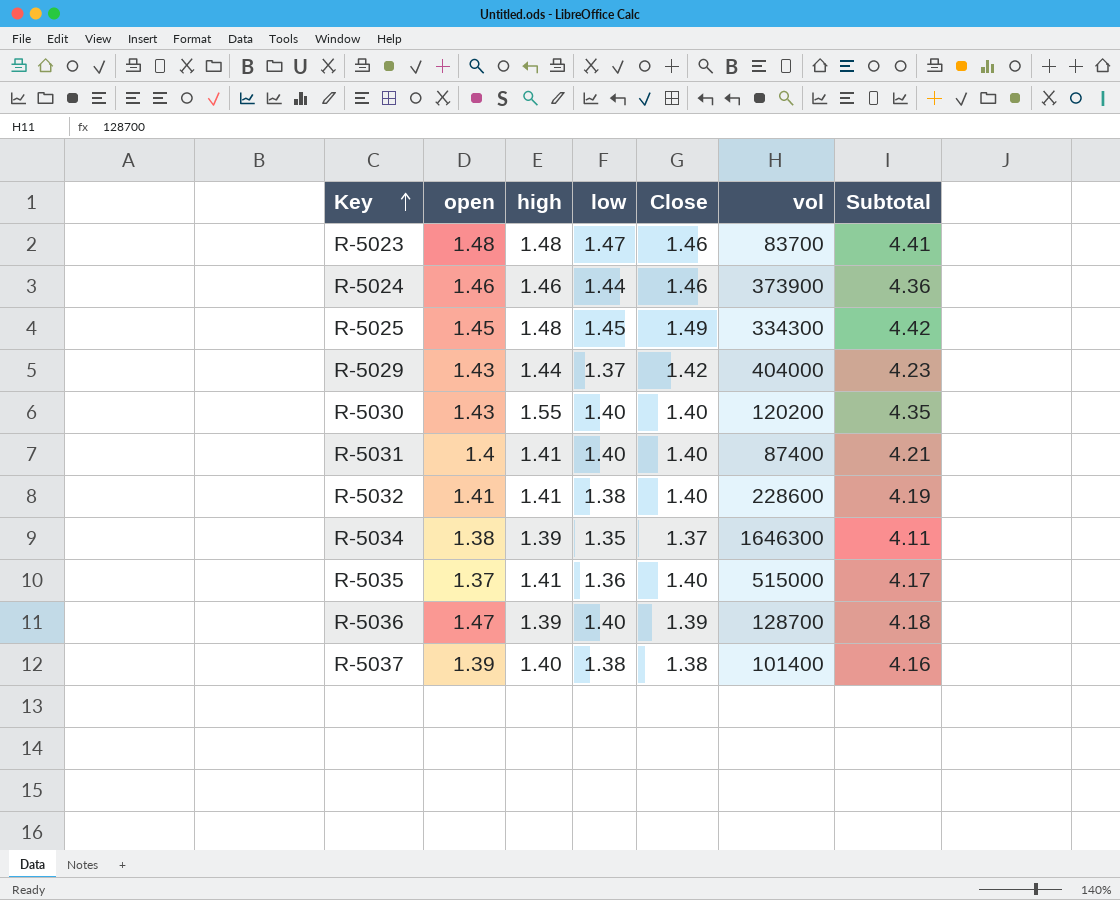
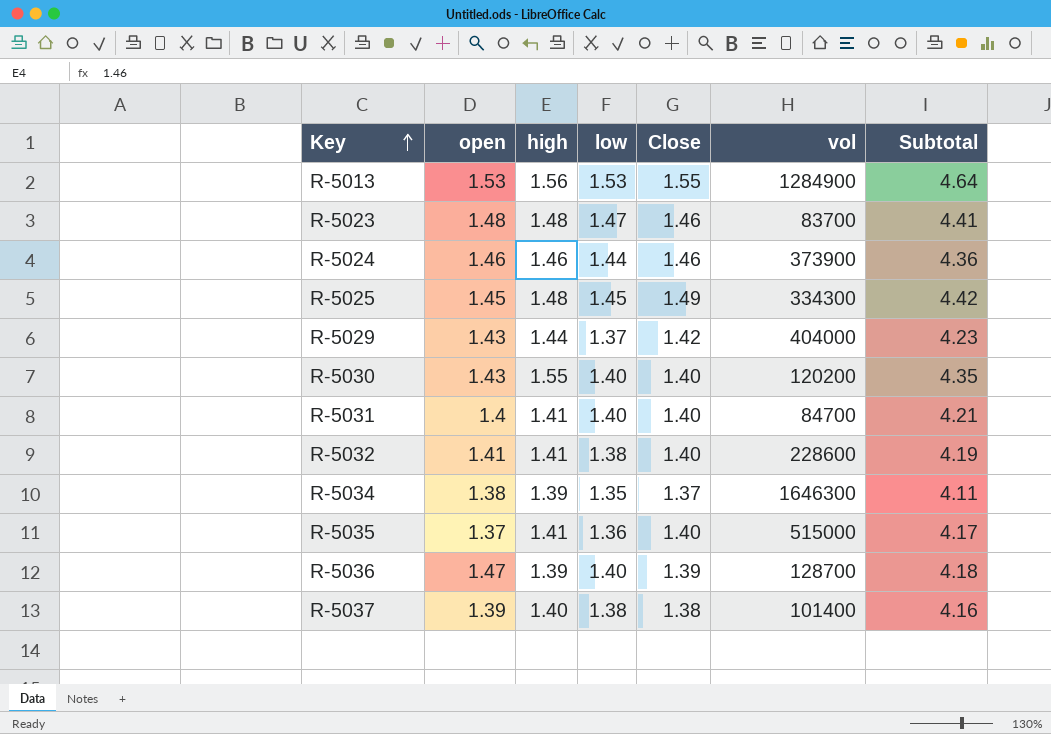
row R-5013: none -> 1.53 | 1.56 | 1.53 | 1.55 | 1284900 | 4.64
R-5031 | vol: 87400 -> 84700

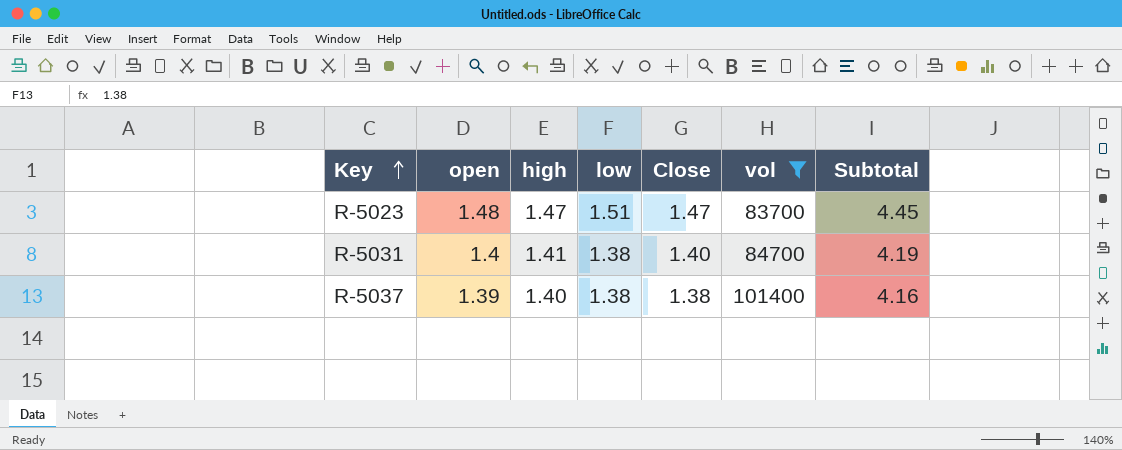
filter: none -> vol <= 101400
R-5023 | high: 1.48 -> 1.47
R-5023 | low: 1.47 -> 1.51
R-5023 | Close: 1.46 -> 1.47
R-5023 | Subtotal: 4.41 -> 4.45
R-5031 | low: 1.40 -> 1.38
R-5031 | Subtotal: 4.21 -> 4.19

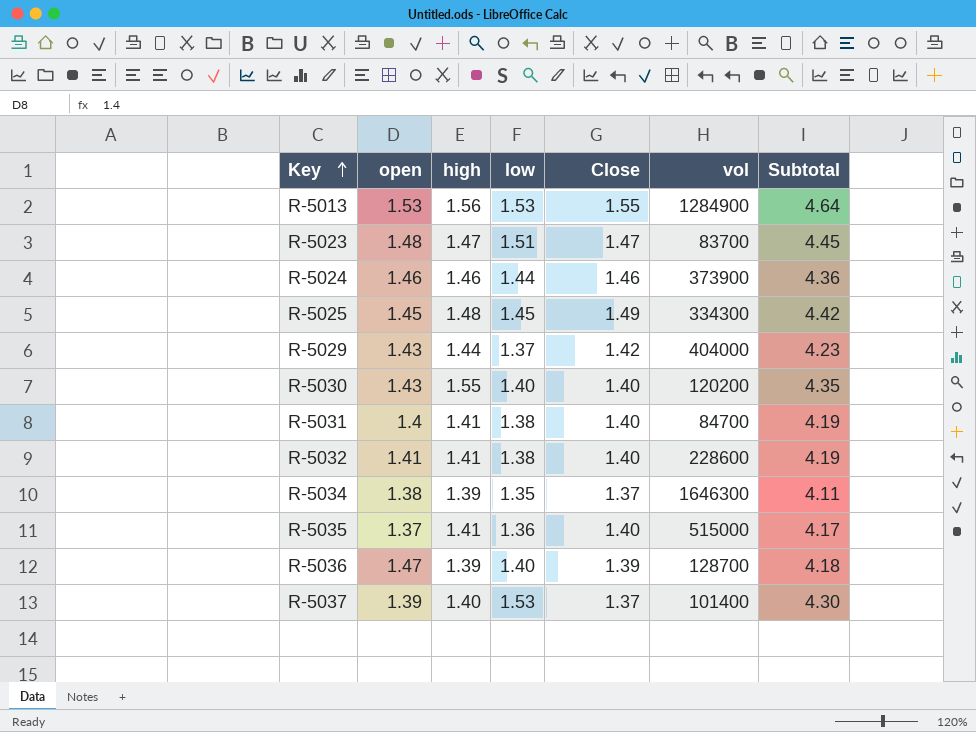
filter: vol <= 101400 -> none
R-5037 | low: 1.38 -> 1.53
R-5037 | Close: 1.38 -> 1.37
R-5037 | Subtotal: 4.16 -> 4.30

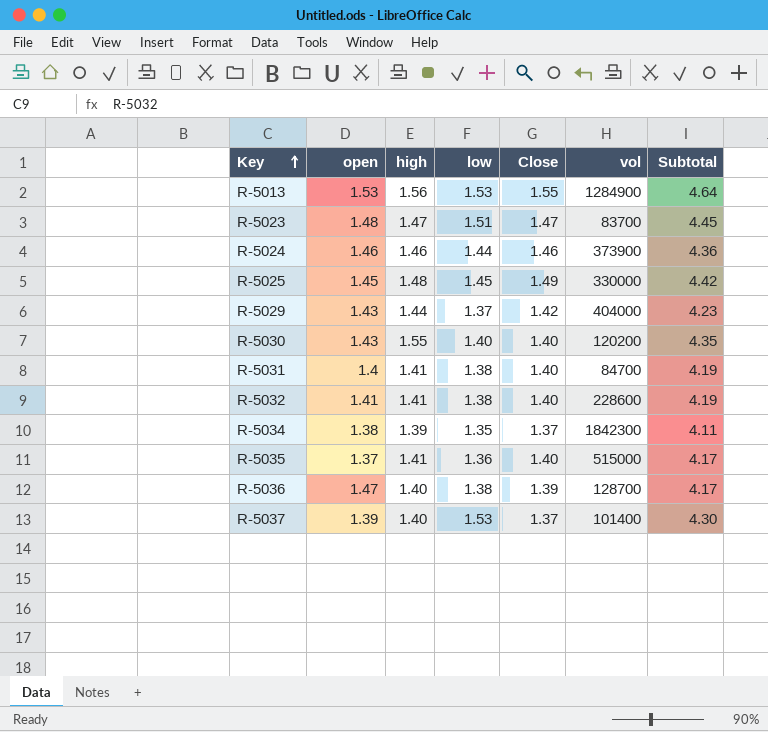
R-5025 | vol: 334300 -> 330000
R-5034 | vol: 1646300 -> 1842300
R-5036 | high: 1.39 -> 1.40
R-5036 | low: 1.40 -> 1.38
R-5036 | Subtotal: 4.18 -> 4.17

